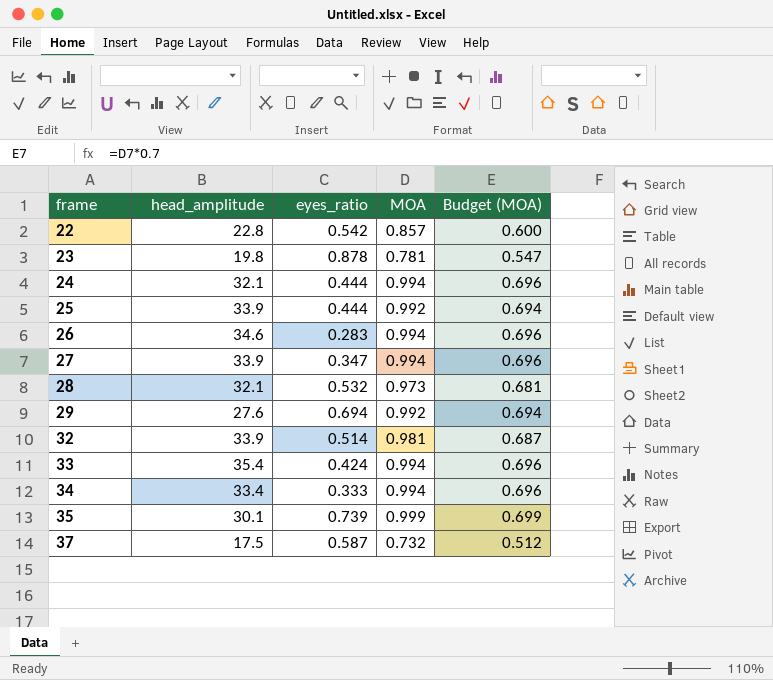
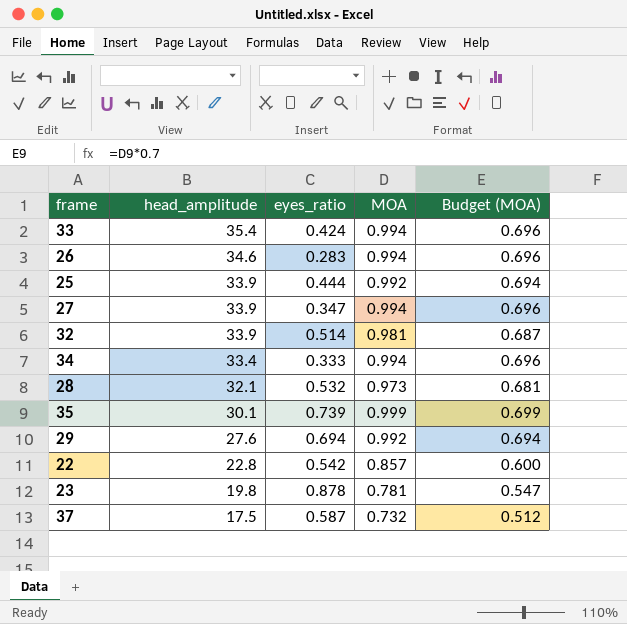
row order: frame ascending -> head_amplitude descending
row 24: 32.1 | 0.444 | 0.994 | 0.696 -> none

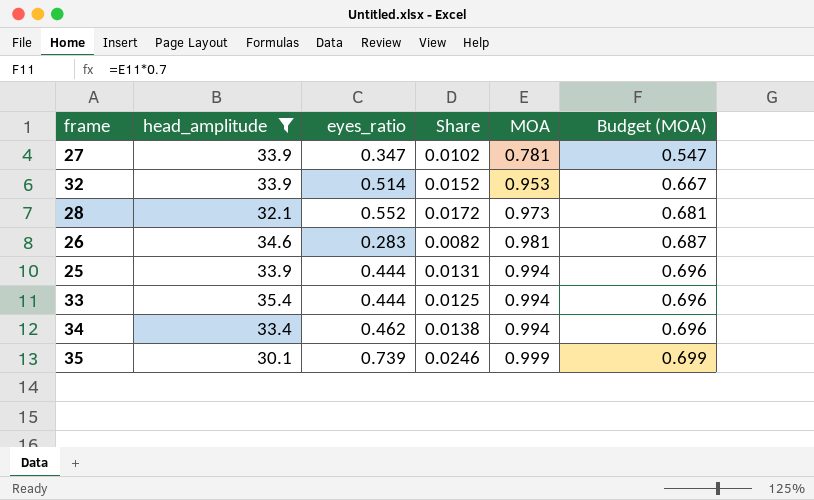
filter: none -> head_amplitude >= 30.1
row order: head_amplitude descending -> MOA ascending
column Share | formula: none -> [eyes_ratio] / [head_amplitude]
27 | MOA: 0.994 -> 0.781
27 | Budget (MOA): 0.696 -> 0.547
32 | MOA: 0.981 -> 0.953
32 | Budget (MOA): 0.687 -> 0.667
28 | eyes_ratio: 0.532 -> 0.552
26 | MOA: 0.994 -> 0.981
26 | Budget (MOA): 0.696 -> 0.687
25 | MOA: 0.992 -> 0.994
25 | Budget (MOA): 0.694 -> 0.696
33 | eyes_ratio: 0.424 -> 0.444
34 | eyes_ratio: 0.333 -> 0.462

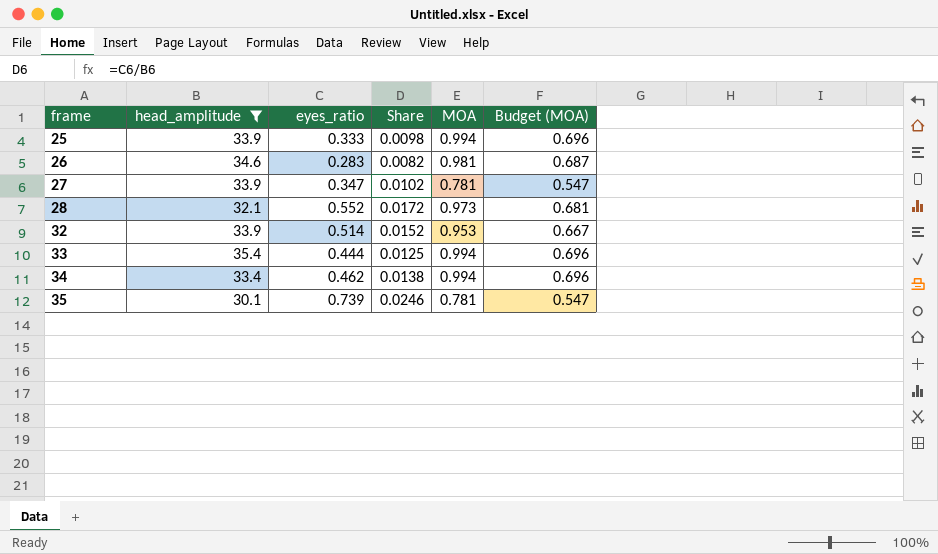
row order: MOA ascending -> frame ascending
25 | eyes_ratio: 0.444 -> 0.333
25 | Share: 0.0131 -> 0.0098
35 | MOA: 0.999 -> 0.781
35 | Budget (MOA): 0.699 -> 0.547

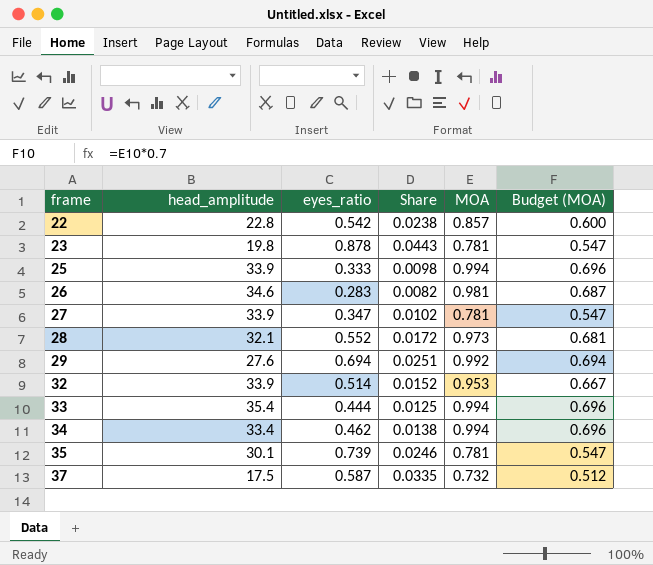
filter: head_amplitude >= 30.1 -> none

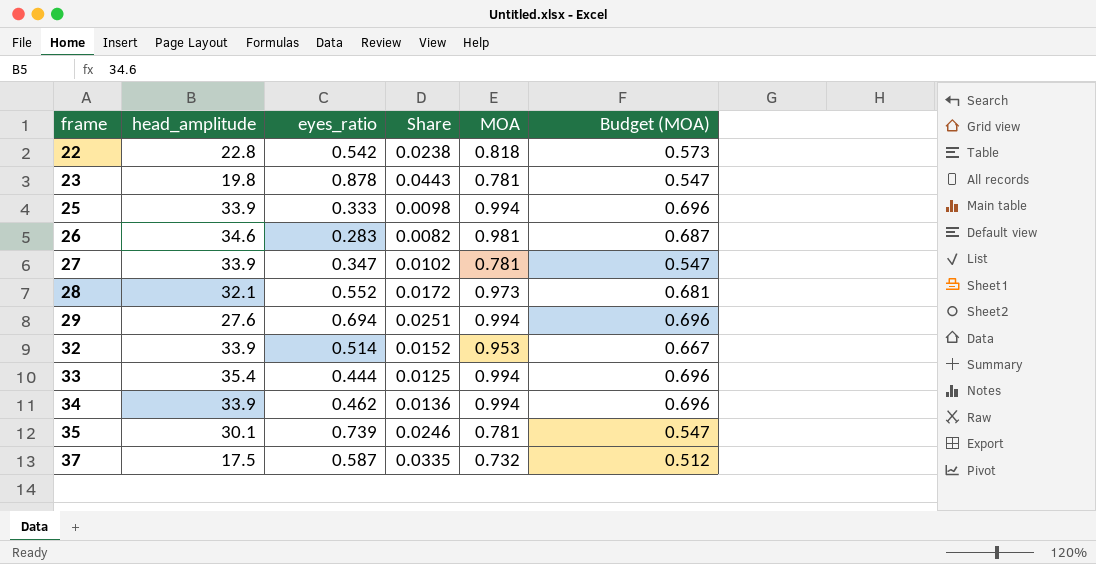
22 | MOA: 0.857 -> 0.818
22 | Budget (MOA): 0.600 -> 0.573
29 | MOA: 0.992 -> 0.994
29 | Budget (MOA): 0.694 -> 0.696
34 | head_amplitude: 33.4 -> 33.9
34 | Share: 0.0138 -> 0.0136

